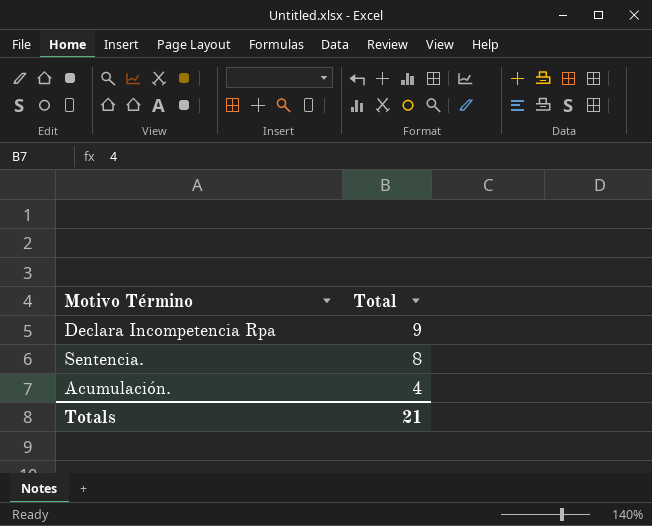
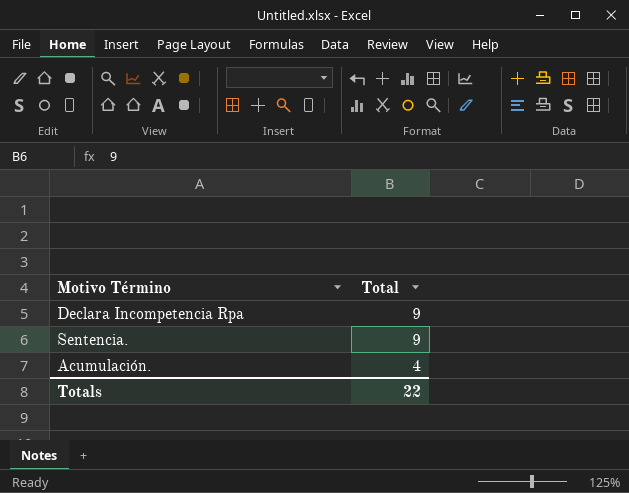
Sentencia. | Total: 8 -> 9
Totals | Total: 21 -> 22

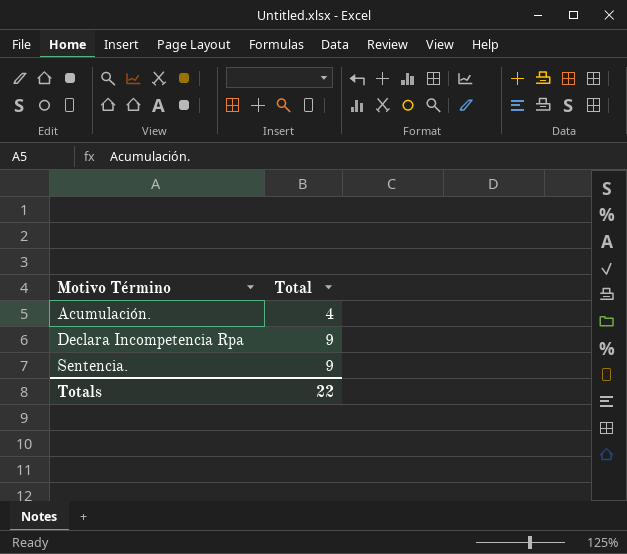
row order: Total descending -> Motivo Término ascending

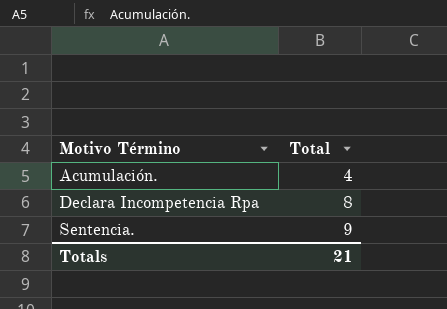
Declara Incompetencia Rpa | Total: 9 -> 8
Totals | Total: 22 -> 21

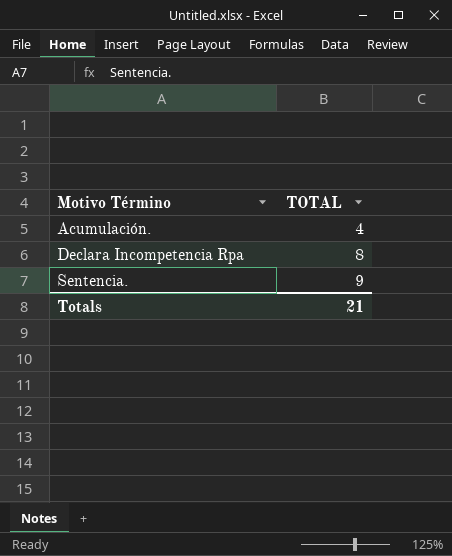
column name: Total -> TOTAL

